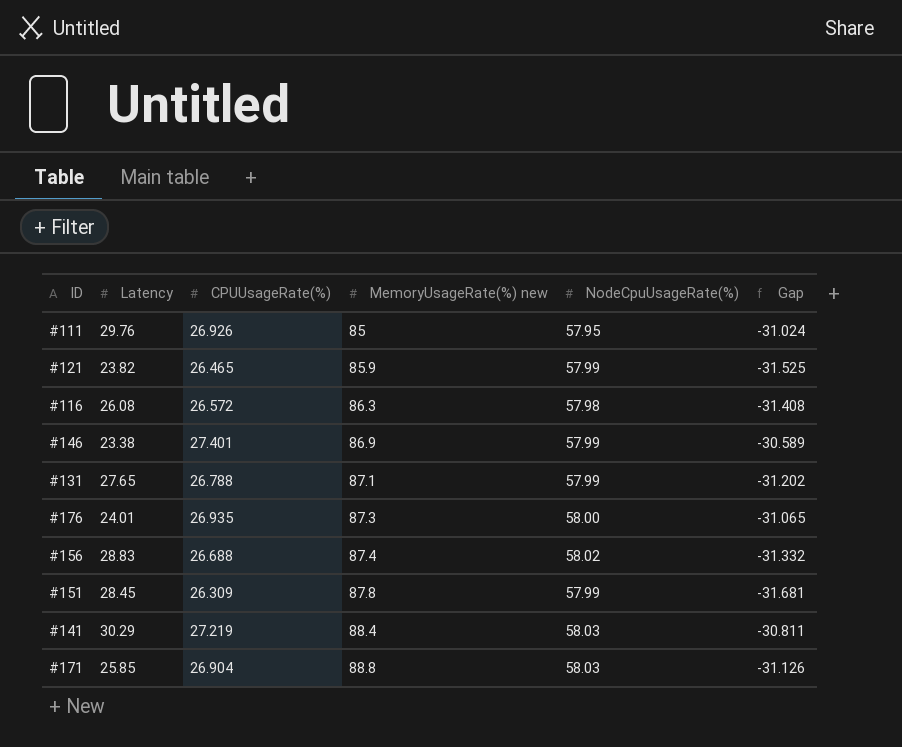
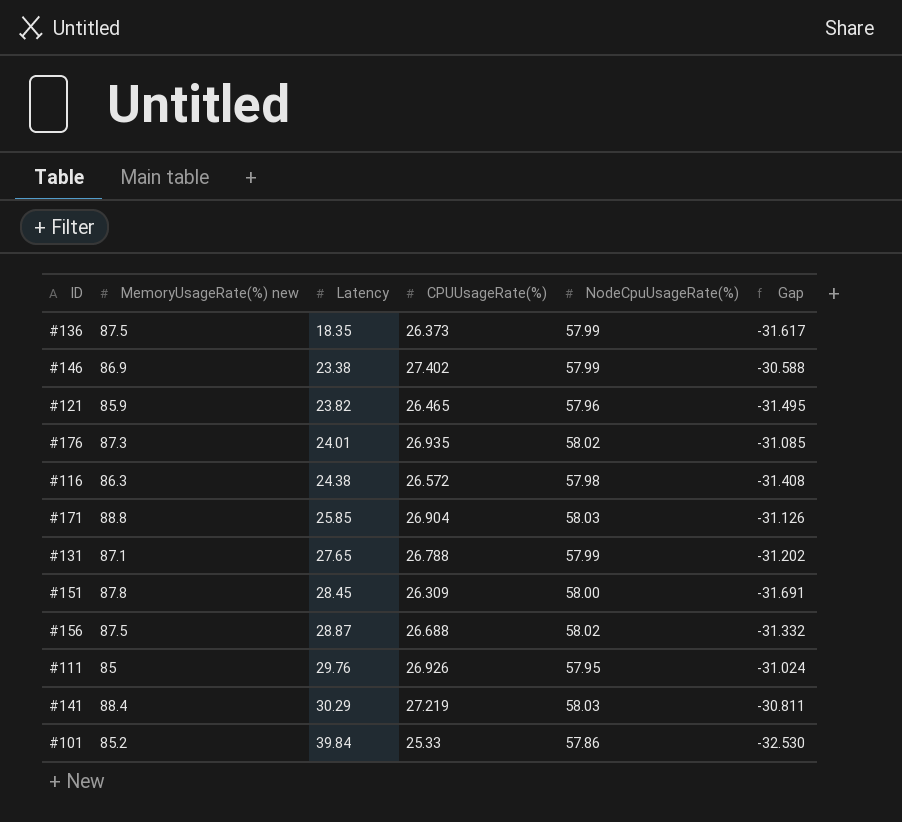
row order: MemoryUsageRate(%) new ascending -> Latency ascending
column MemoryUsageRate(%) new | position: 4 -> 2
row #136: none -> 87.5 | 18.35 | 26.373 | 57.99 | -31.617
#146 | CPUUsageRate(%): 27.401 -> 27.402
#146 | Gap: -30.589 -> -30.588
#121 | NodeCpuUsageRate(%): 57.99 -> 57.96
#121 | Gap: -31.525 -> -31.495
#176 | NodeCpuUsageRate(%): 58.00 -> 58.02
#176 | Gap: -31.065 -> -31.085
#116 | Latency: 26.08 -> 24.38
#151 | NodeCpuUsageRate(%): 57.99 -> 58.00
#151 | Gap: -31.681 -> -31.691
#156 | MemoryUsageRate(%) new: 87.4 -> 87.5
#156 | Latency: 28.83 -> 28.87
row #101: none -> 85.2 | 39.84 | 25.33 | 57.86 | -32.530

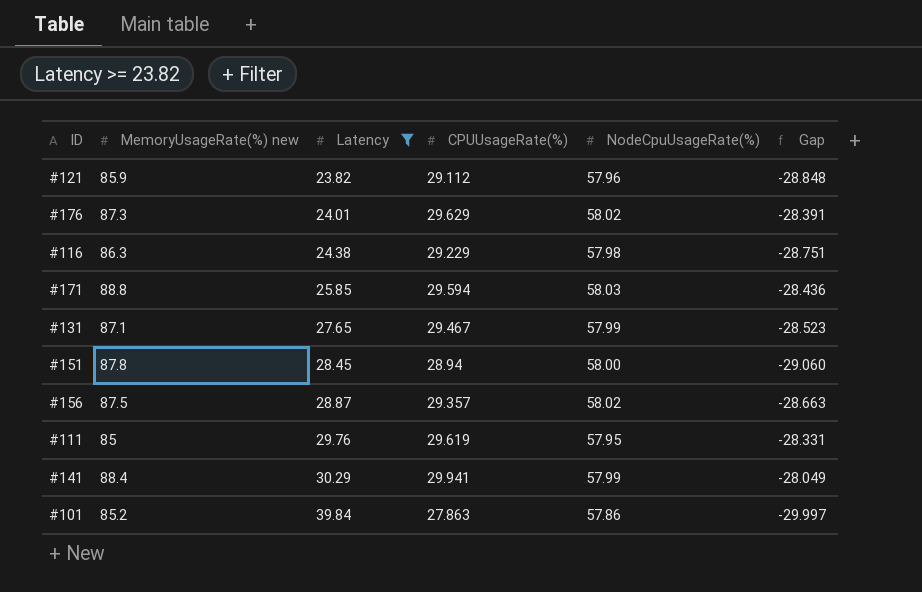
filter: none -> Latency >= 23.82
#121 | CPUUsageRate(%): 26.465 -> 29.112
#121 | Gap: -31.495 -> -28.848
#176 | CPUUsageRate(%): 26.935 -> 29.629
#176 | Gap: -31.085 -> -28.391
#116 | CPUUsageRate(%): 26.572 -> 29.229
#116 | Gap: -31.408 -> -28.751
#171 | CPUUsageRate(%): 26.904 -> 29.594
#171 | Gap: -31.126 -> -28.436
#131 | CPUUsageRate(%): 26.788 -> 29.467
#131 | Gap: -31.202 -> -28.523
#151 | CPUUsageRate(%): 26.309 -> 28.94
#151 | Gap: -31.691 -> -29.060
#156 | CPUUsageRate(%): 26.688 -> 29.357
#156 | Gap: -31.332 -> -28.663
#111 | CPUUsageRate(%): 26.926 -> 29.619
#111 | Gap: -31.024 -> -28.331
#141 | CPUUsageRate(%): 27.219 -> 29.941
#141 | NodeCpuUsageRate(%): 58.03 -> 57.99
#141 | Gap: -30.811 -> -28.049
#101 | CPUUsageRate(%): 25.33 -> 27.863
#101 | Gap: -32.530 -> -29.997

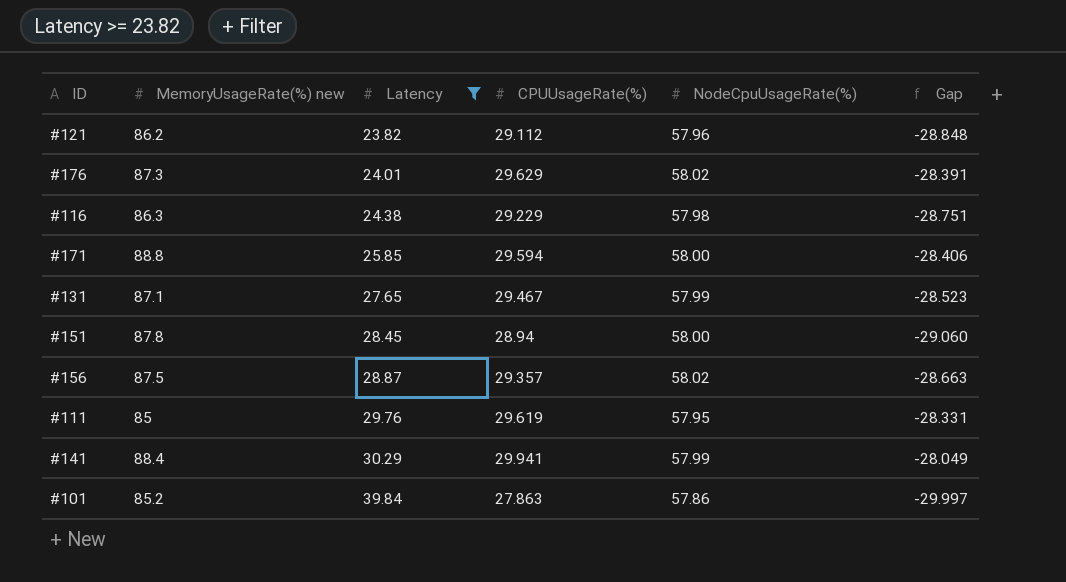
#121 | MemoryUsageRate(%) new: 85.9 -> 86.2
#171 | NodeCpuUsageRate(%): 58.03 -> 58.00
#171 | Gap: -28.436 -> -28.406

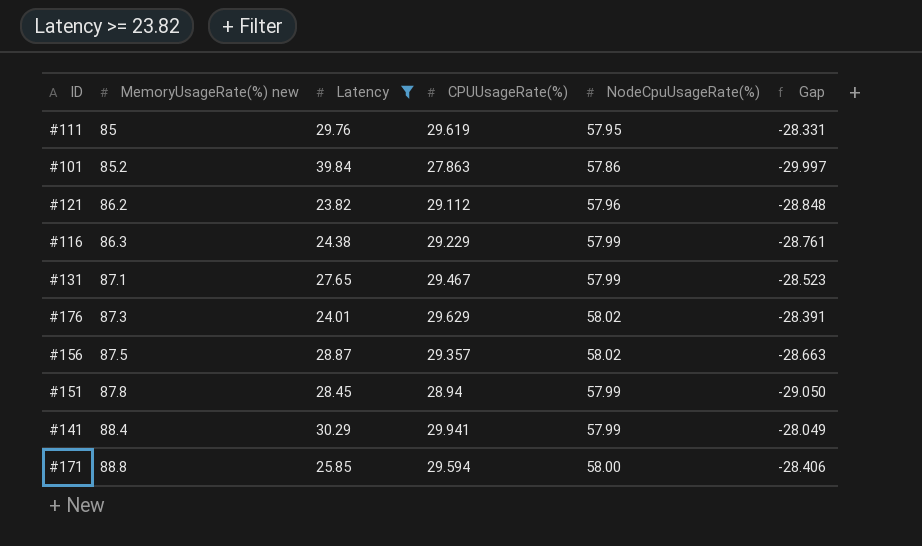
row order: Latency ascending -> MemoryUsageRate(%) new ascending
#116 | NodeCpuUsageRate(%): 57.98 -> 57.99
#116 | Gap: -28.751 -> -28.761
#151 | NodeCpuUsageRate(%): 58.00 -> 57.99
#151 | Gap: -29.060 -> -29.050

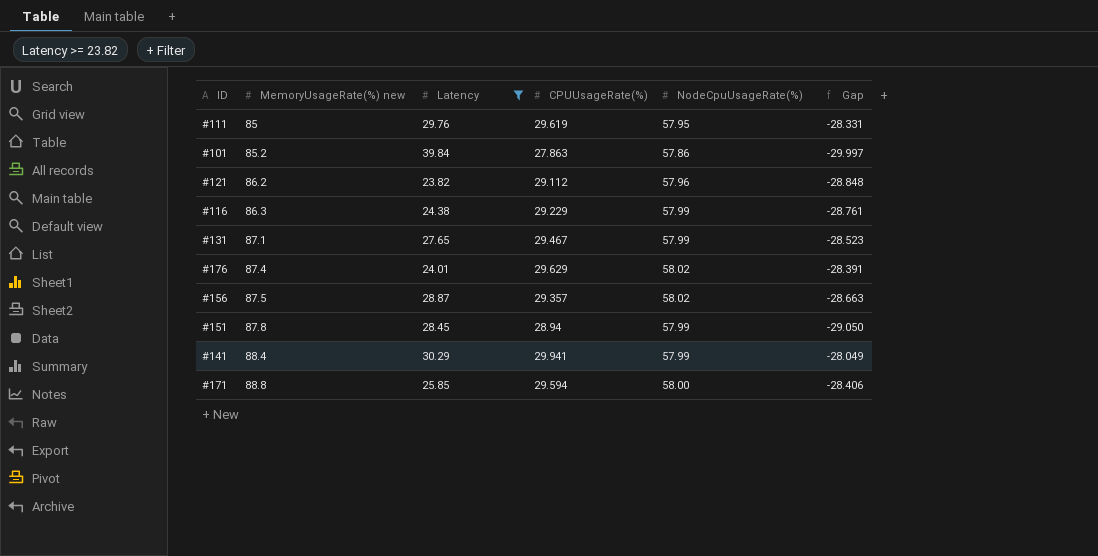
#176 | MemoryUsageRate(%) new: 87.3 -> 87.4

